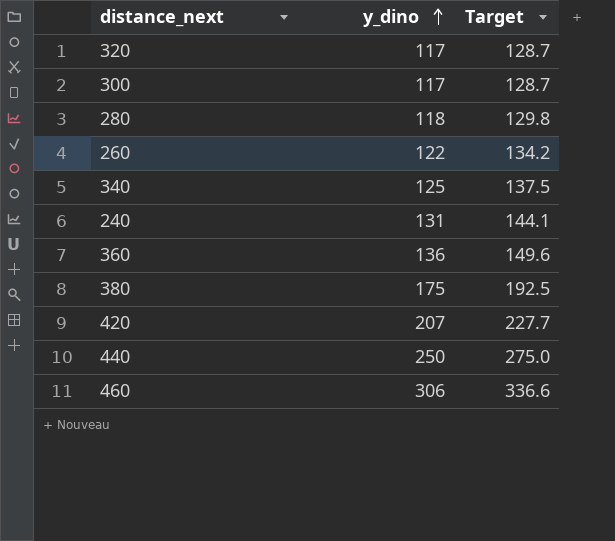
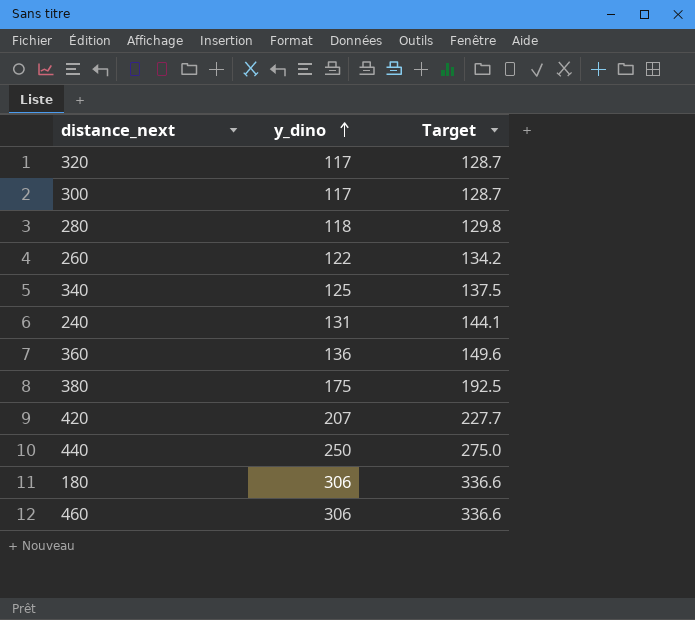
row 180: none -> 306 | 336.6

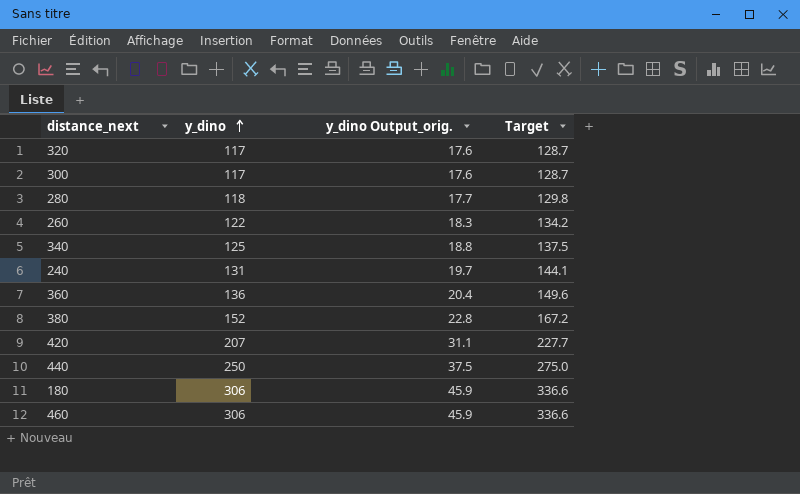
column y_dino Output_orig. | formula: none -> [y_dino] * 0.15
380 | y_dino: 175 -> 152
380 | Target: 192.5 -> 167.2

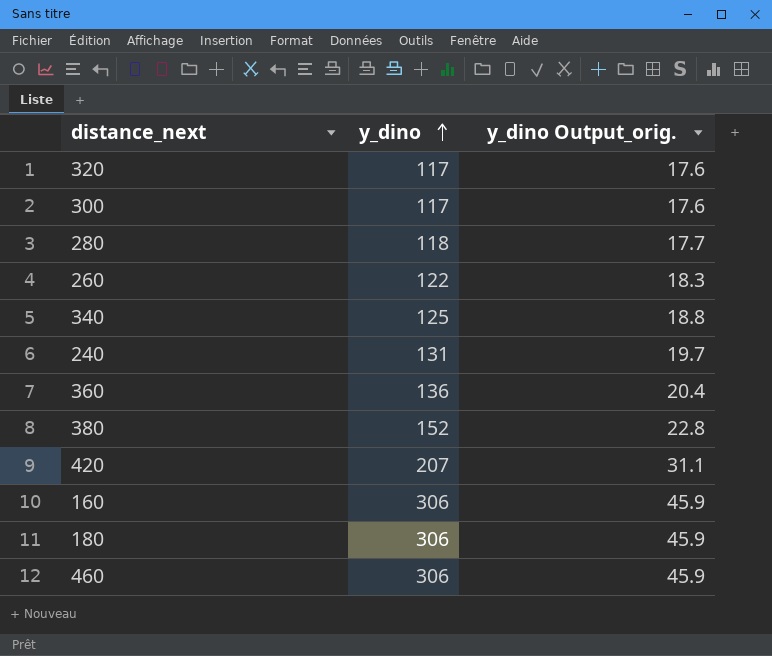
column Target | formula: [y_dino] * 1.1 -> none
row 440: 250 | 37.5 | 275.0 -> none
row 160: none -> 306 | 45.9

